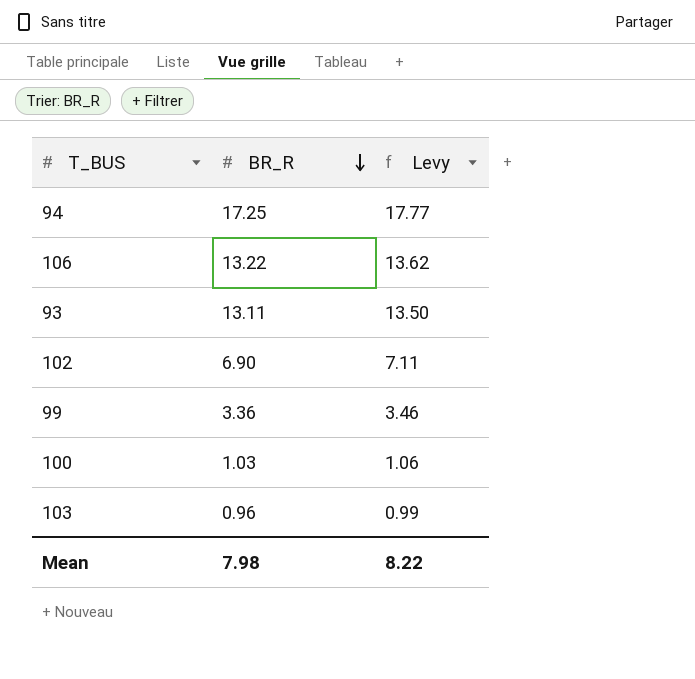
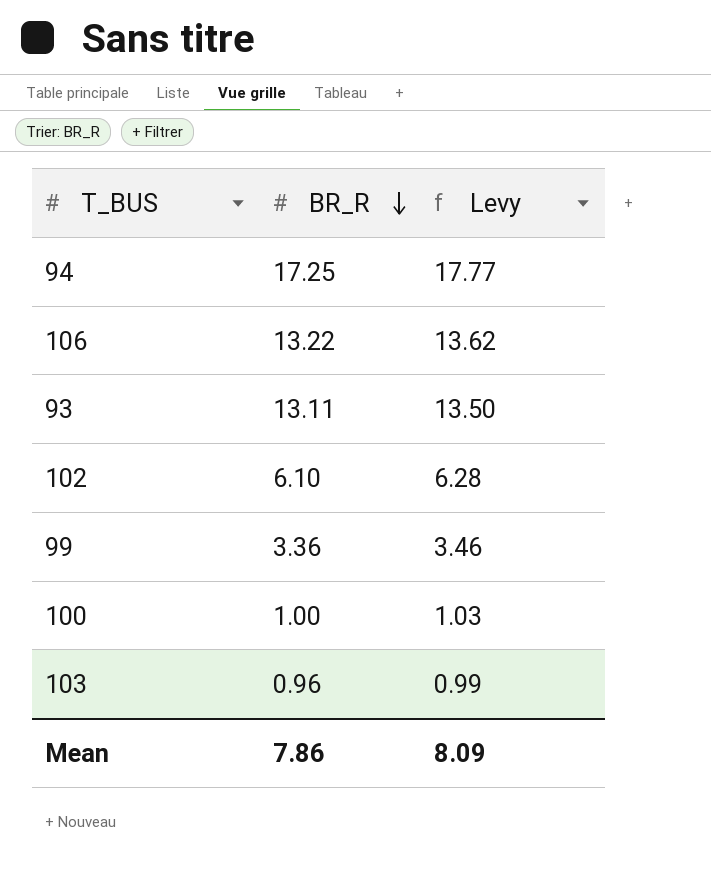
102 | BR_R: 6.90 -> 6.10
102 | Levy: 7.11 -> 6.28
100 | BR_R: 1.03 -> 1.00
100 | Levy: 1.06 -> 1.03
Mean | BR_R: 7.98 -> 7.86
Mean | Levy: 8.22 -> 8.09

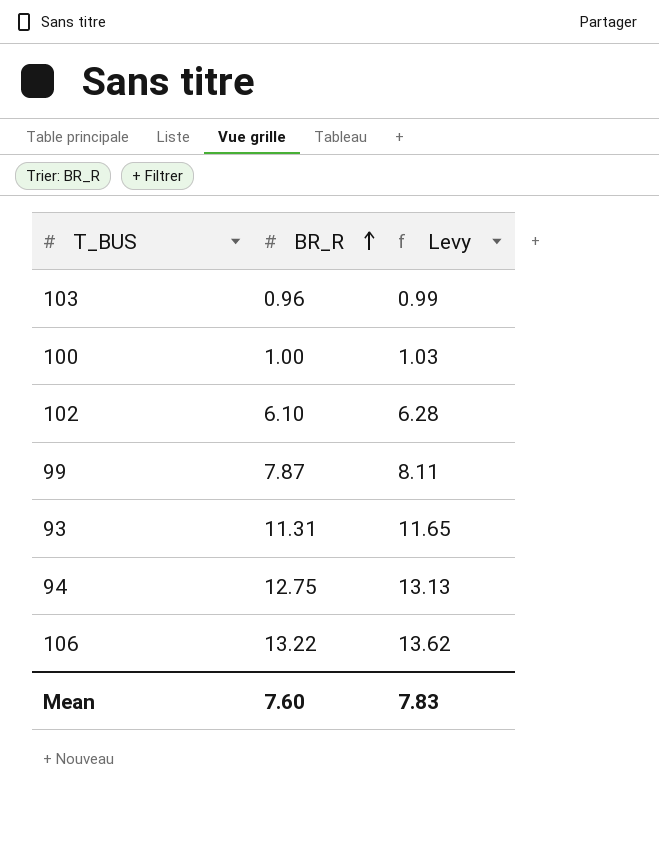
row order: BR_R descending -> BR_R ascending
99 | BR_R: 3.36 -> 7.87
99 | Levy: 3.46 -> 8.11
93 | BR_R: 13.11 -> 11.31
93 | Levy: 13.50 -> 11.65
94 | BR_R: 17.25 -> 12.75
94 | Levy: 17.77 -> 13.13
Mean | BR_R: 7.86 -> 7.60
Mean | Levy: 8.09 -> 7.83

